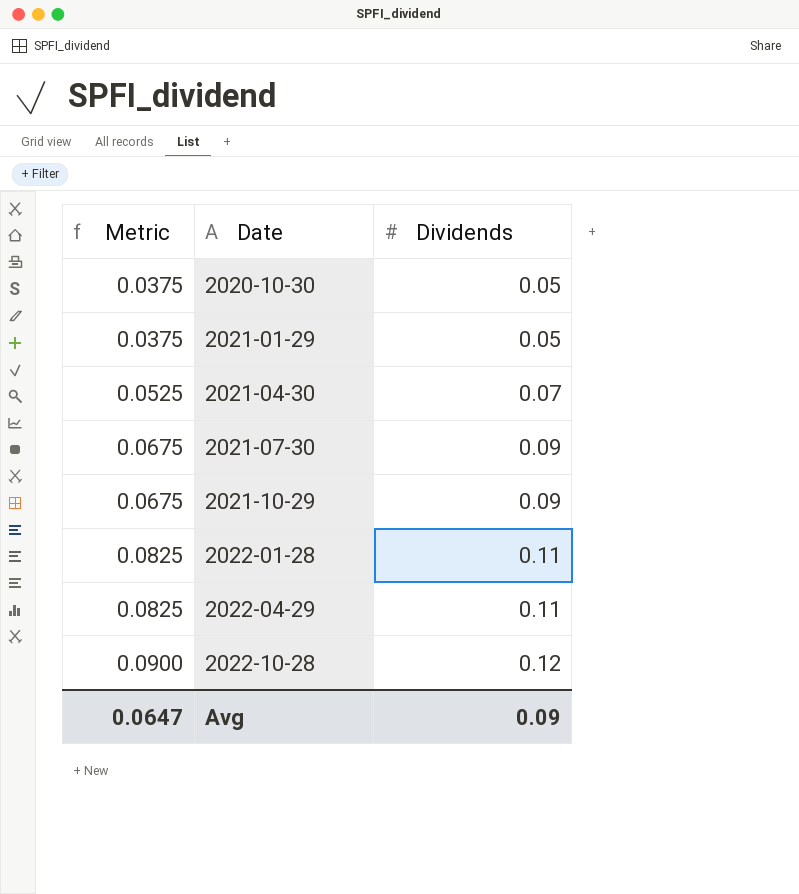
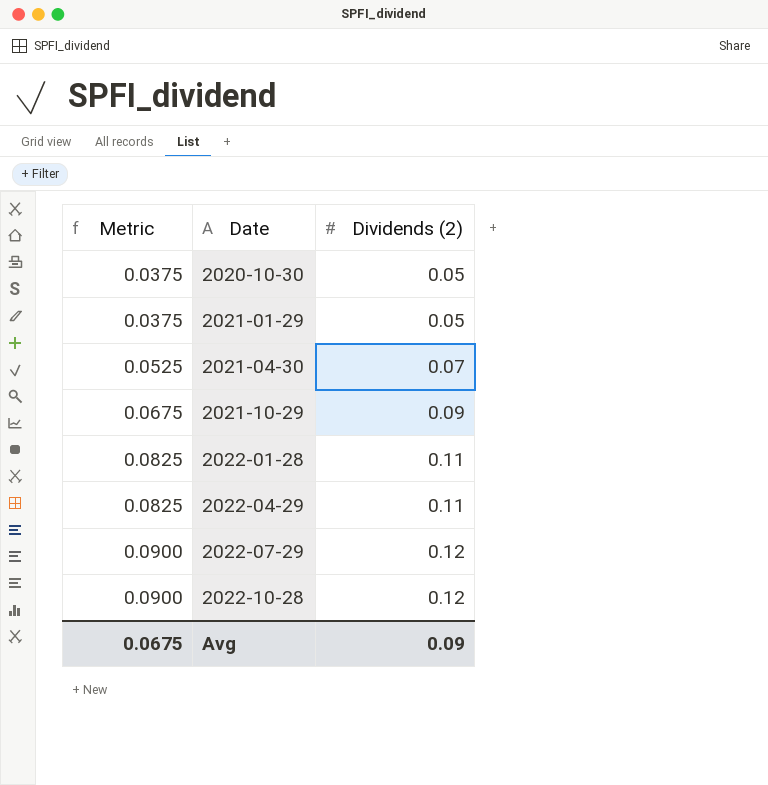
column name: Dividends -> Dividends (2)
row 2021-07-30: 0.0675 | 0.09 -> none
row 2022-07-29: none -> 0.0900 | 0.12
Avg | Metric: 0.0647 -> 0.0675

